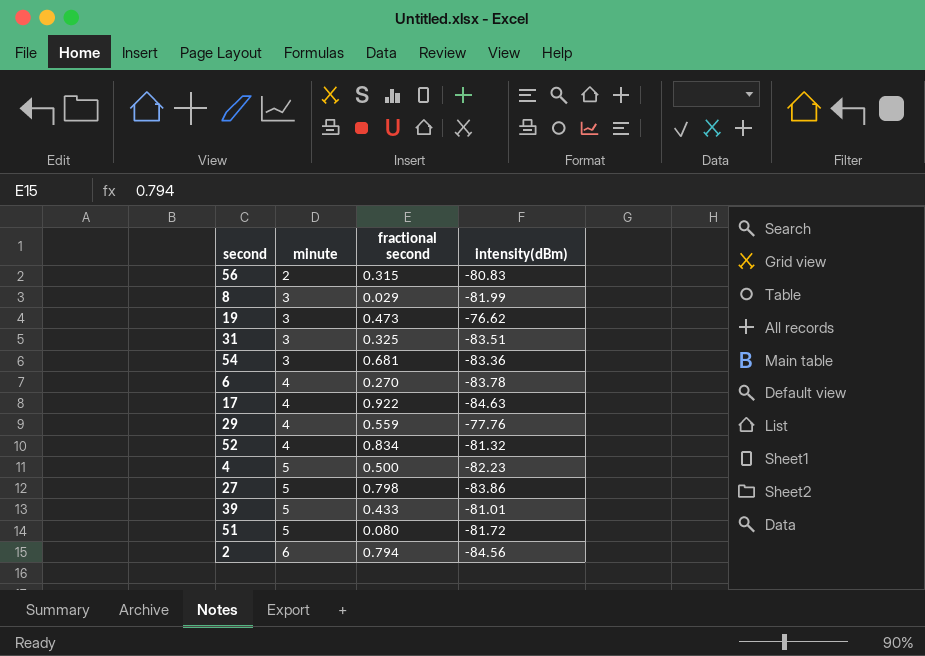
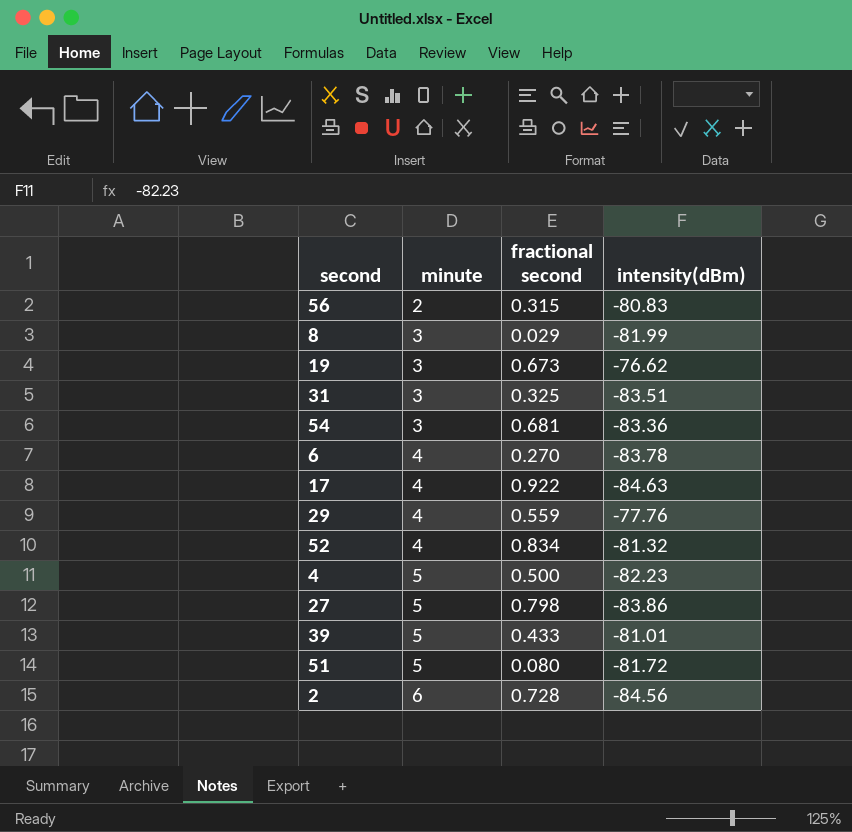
19 | fractional second: 0.473 -> 0.673
2 | fractional second: 0.794 -> 0.728

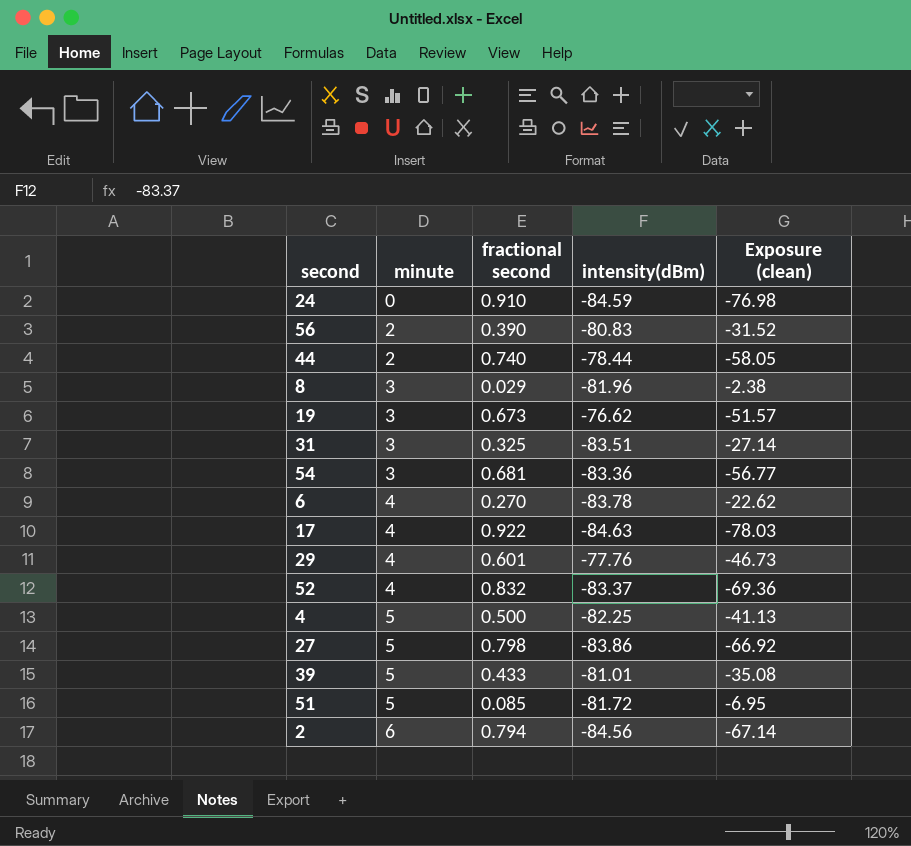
column Exposure (clean) | formula: none -> [fractional second] * [intensity(dBm)]
row 24: none -> 0 | 0.910 | -84.59 | -76.98
56 | fractional second: 0.315 -> 0.390
row 44: none -> 2 | 0.740 | -78.44 | -58.05
8 | intensity(dBm): -81.99 -> -81.96
29 | fractional second: 0.559 -> 0.601
52 | fractional second: 0.834 -> 0.832
52 | intensity(dBm): -81.32 -> -83.37
4 | intensity(dBm): -82.23 -> -82.25
51 | fractional second: 0.080 -> 0.085
2 | fractional second: 0.728 -> 0.794

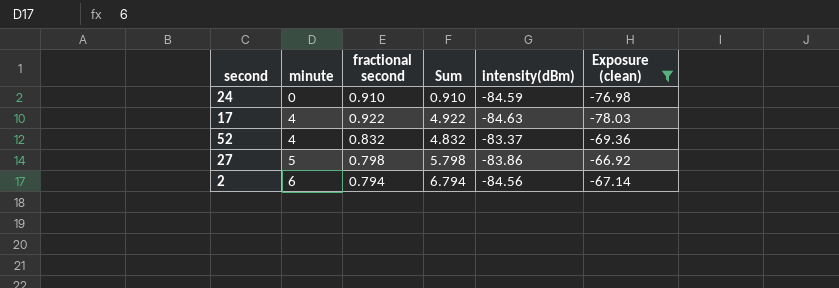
filter: none -> Exposure (clean) <= -66.92
column Sum | formula: none -> [minute] + [fractional second]

